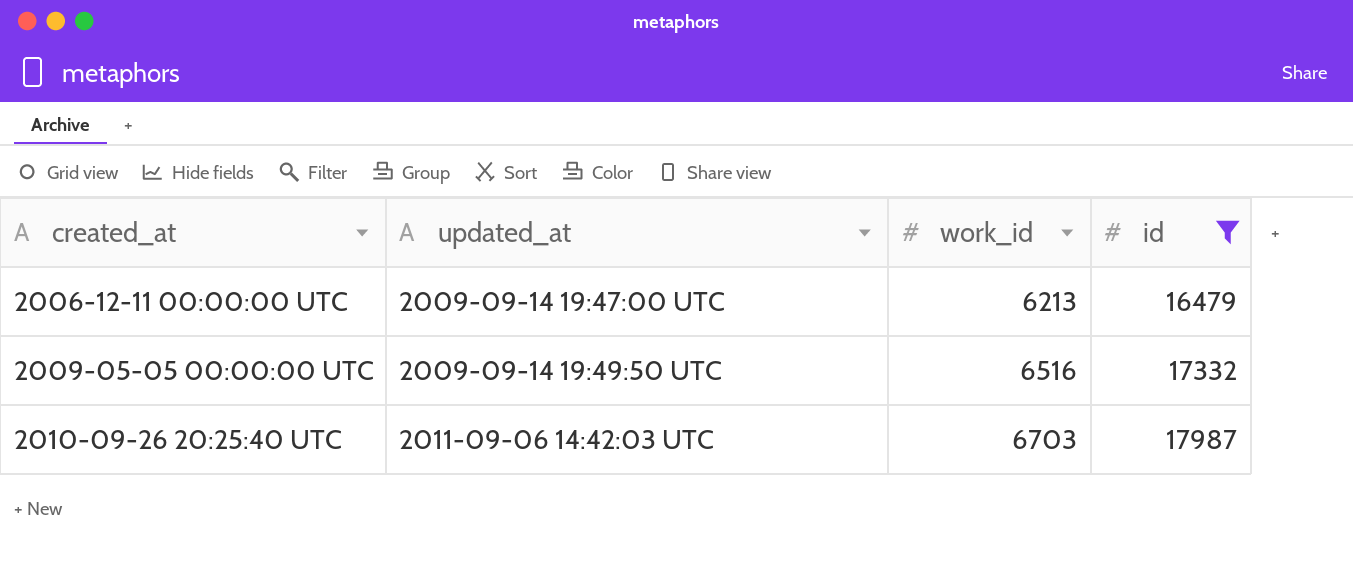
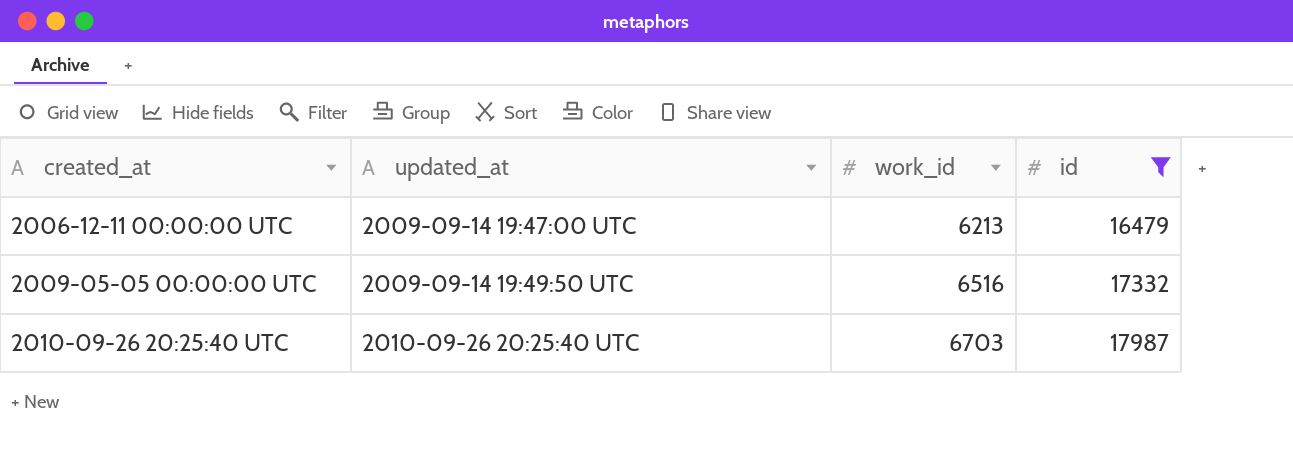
2010-09-26 20:25:40 UTC | updated_at: 2011-09-06 14:42:03 UTC -> 2010-09-26 20:25:40 UTC

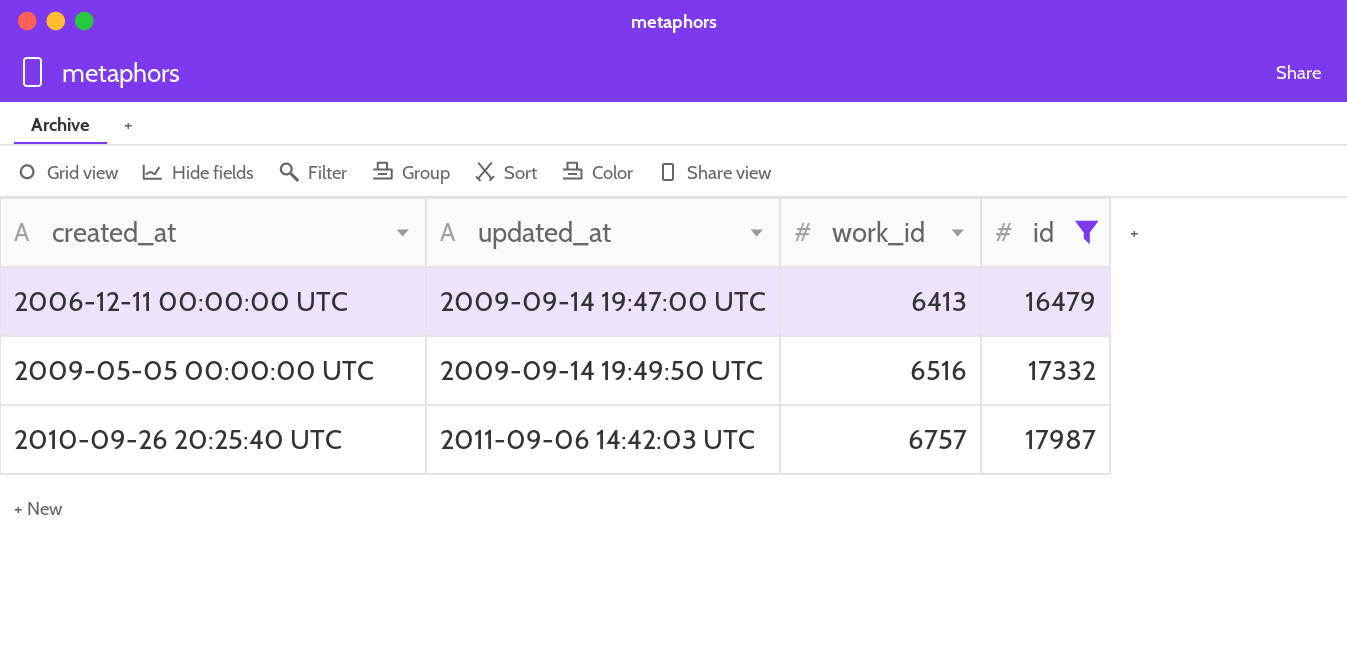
2006-12-11 00:00:00 UTC | work_id: 6213 -> 6413
2010-09-26 20:25:40 UTC | updated_at: 2010-09-26 20:25:40 UTC -> 2011-09-06 14:42:03 UTC
2010-09-26 20:25:40 UTC | work_id: 6703 -> 6757

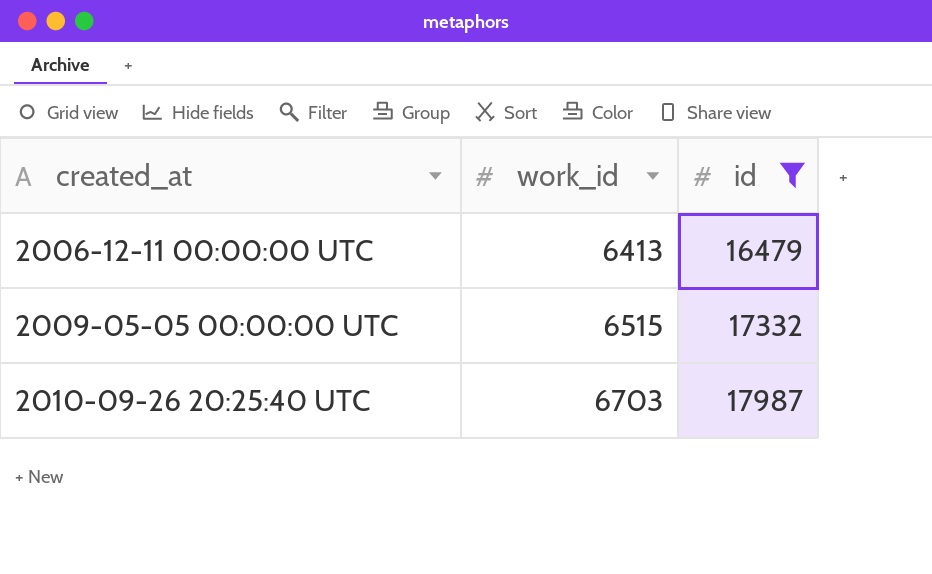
column updated_at | position: 2 -> none
2009-05-05 00:00:00 UTC | work_id: 6516 -> 6515
2010-09-26 20:25:40 UTC | work_id: 6757 -> 6703

